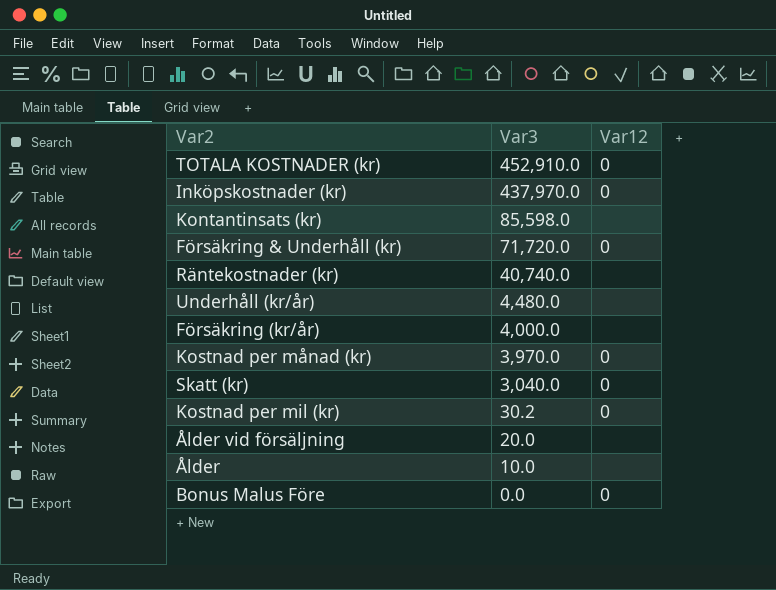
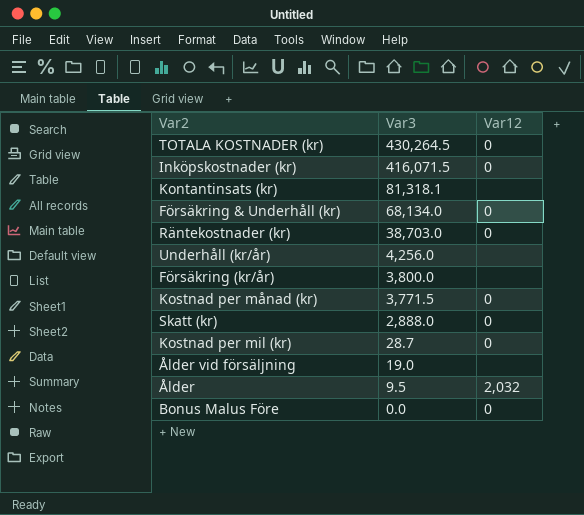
TOTALA KOSTNADER (kr) | Var3: 452,910.0 -> 430,264.5
Inköpskostnader (kr) | Var3: 437,970.0 -> 416,071.5
Kontantinsats (kr) | Var3: 85,598.0 -> 81,318.1
Försäkring & Underhåll (kr) | Var3: 71,720.0 -> 68,134.0
Räntekostnader (kr) | Var3: 40,740.0 -> 38,703.0
Räntekostnader (kr) | Var12: none -> 0
Underhåll (kr/år) | Var3: 4,480.0 -> 4,256.0
Försäkring (kr/år) | Var3: 4,000.0 -> 3,800.0
Kostnad per månad (kr) | Var3: 3,970.0 -> 3,771.5
Skatt (kr) | Var3: 3,040.0 -> 2,888.0
Kostnad per mil (kr) | Var3: 30.2 -> 28.7
Ålder vid försäljning | Var3: 20.0 -> 19.0
Ålder | Var3: 10.0 -> 9.5
Ålder | Var12: none -> 2,032

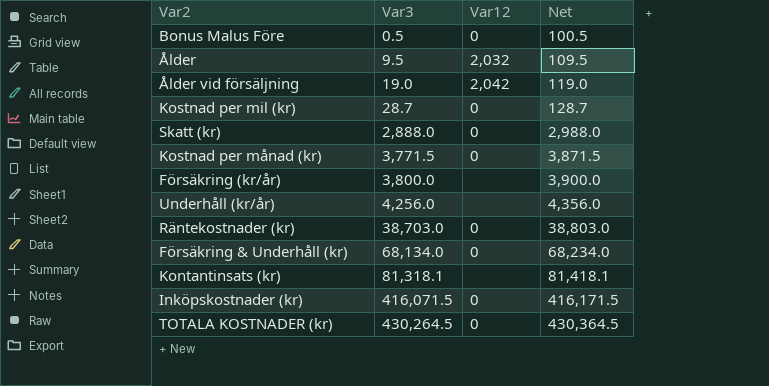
row order: Var3 descending -> Var3 ascending
column Net | formula: none -> [Var3] + 100
Bonus Malus Före | Var3: 0.0 -> 0.5
Ålder vid försäljning | Var12: none -> 2,042

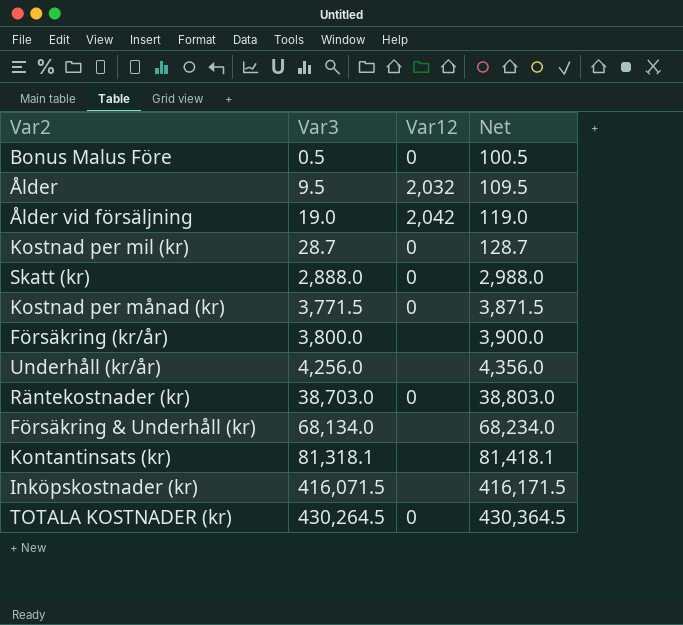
Försäkring & Underhåll (kr) | Var12: 0 -> none
Inköpskostnader (kr) | Var12: 0 -> none

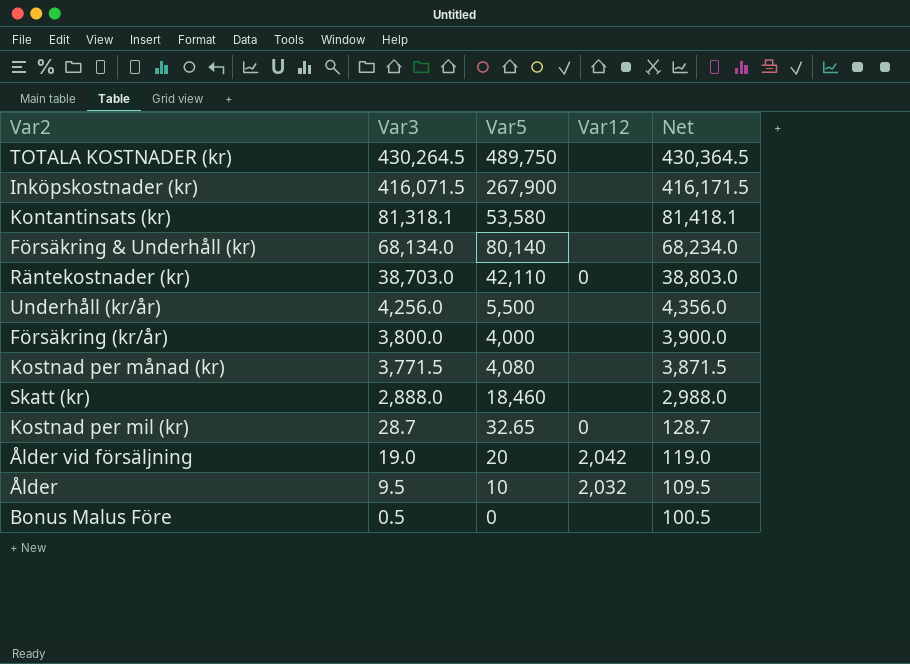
row order: Var3 ascending -> Var3 descending
column Var5 | position: none -> 3
TOTALA KOSTNADER (kr) | Var12: 0 -> none
Kostnad per månad (kr) | Var12: 0 -> none
Skatt (kr) | Var12: 0 -> none
Bonus Malus Före | Var12: 0 -> none

